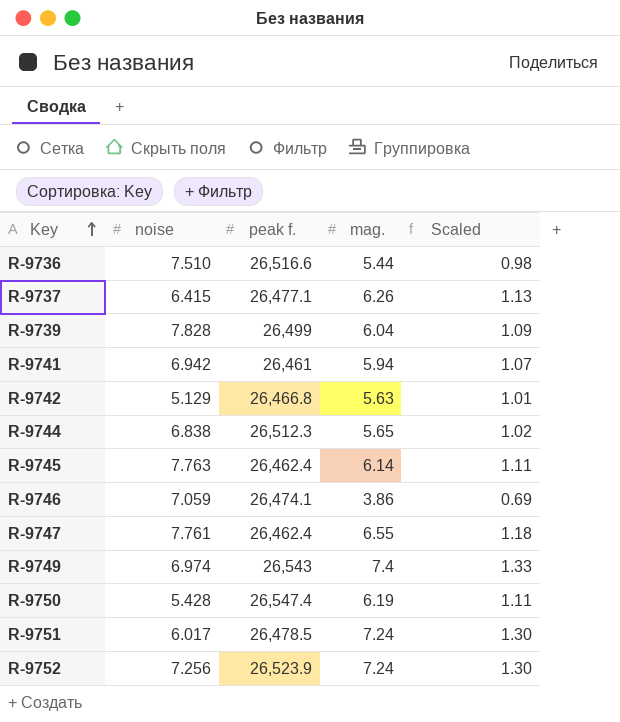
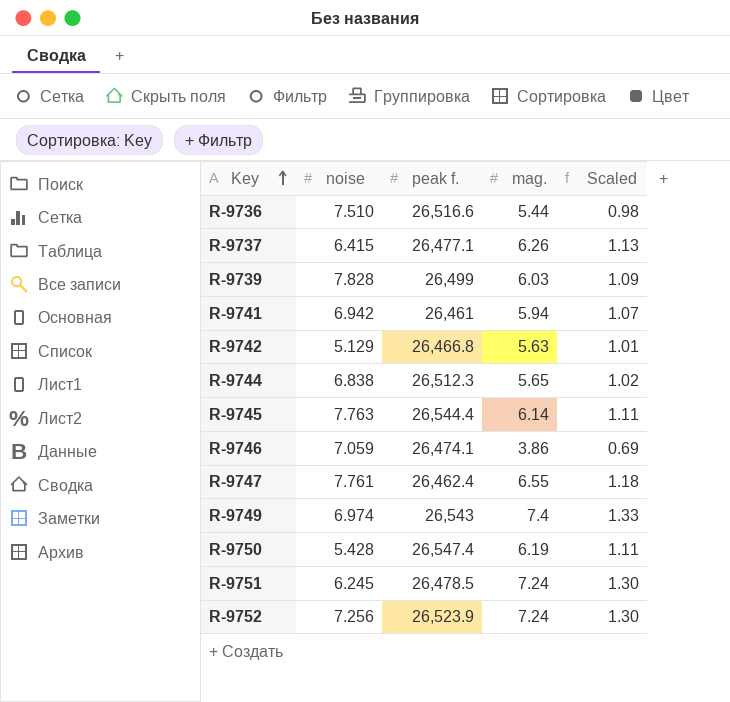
R-9739 | mag.: 6.04 -> 6.03
R-9745 | peak f.: 26,462.4 -> 26,544.4
R-9751 | noise: 6.017 -> 6.245

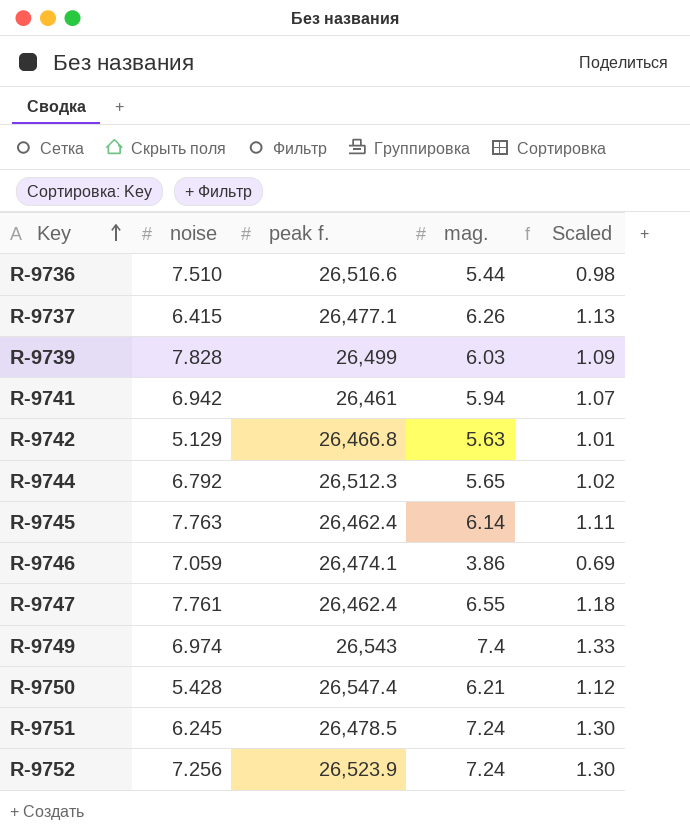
R-9744 | noise: 6.838 -> 6.792
R-9745 | peak f.: 26,544.4 -> 26,462.4
R-9750 | mag.: 6.19 -> 6.21
R-9750 | Scaled: 1.11 -> 1.12

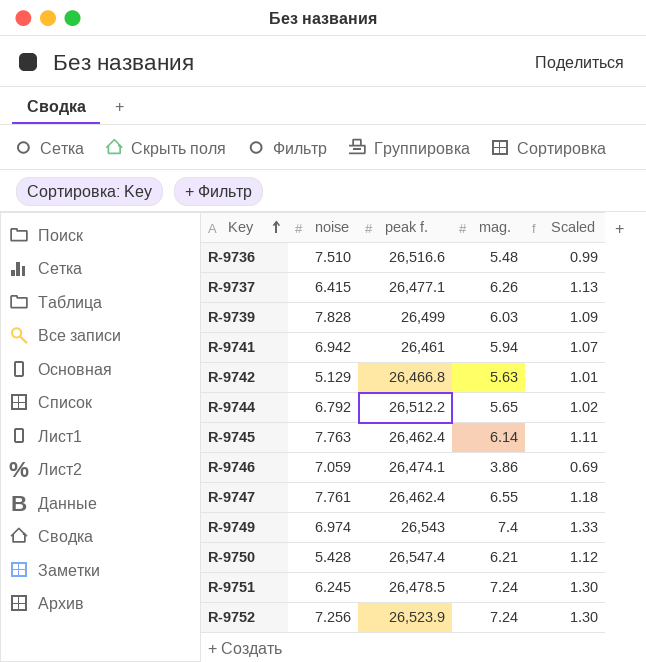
R-9736 | mag.: 5.44 -> 5.48
R-9736 | Scaled: 0.98 -> 0.99
R-9744 | peak f.: 26,512.3 -> 26,512.2

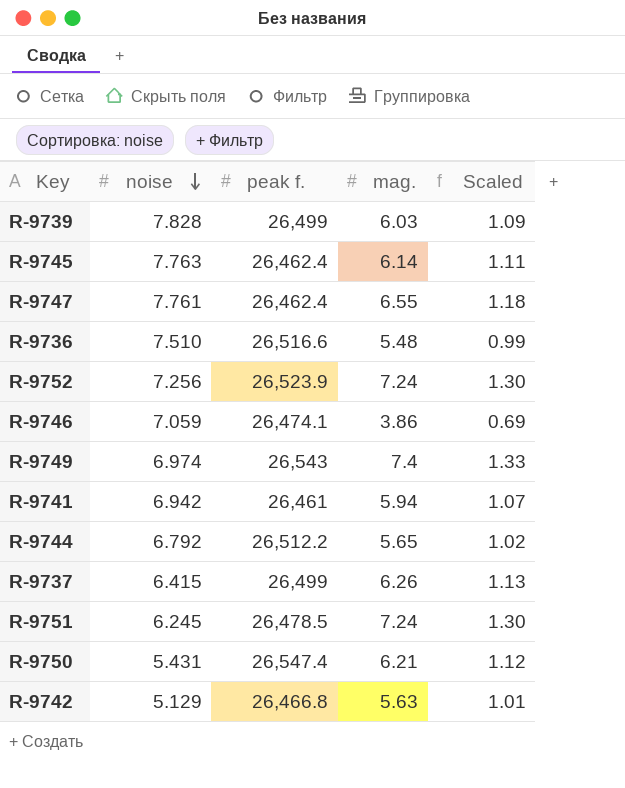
row order: Key ascending -> noise descending
R-9737 | peak f.: 26,477.1 -> 26,499
R-9750 | noise: 5.428 -> 5.431

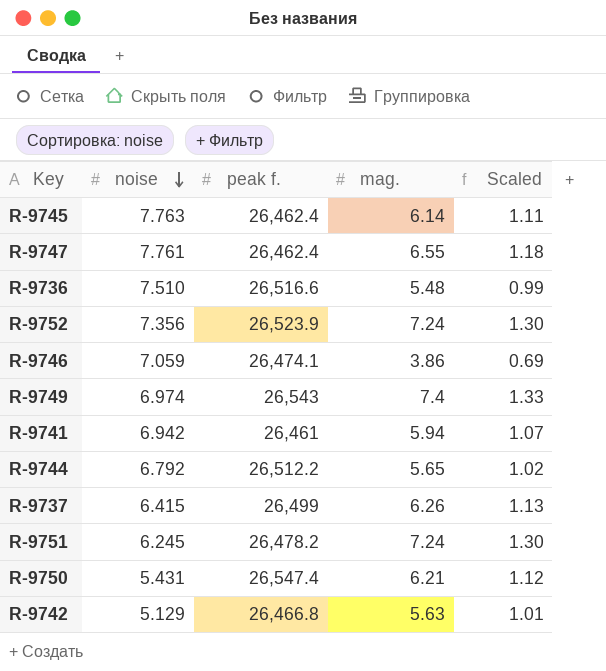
row R-9739: 7.828 | 26,499 | 6.03 | 1.09 -> none
R-9752 | noise: 7.256 -> 7.356
R-9751 | peak f.: 26,478.5 -> 26,478.2

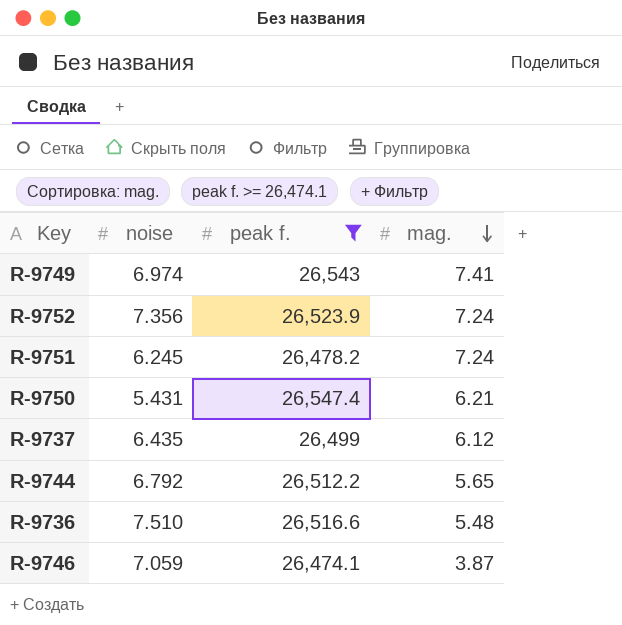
filter: none -> peak f. >= 26,474.1
row order: noise descending -> mag. descending
column Scaled | formula: [mag.] * 0.18 -> none
R-9749 | mag.: 7.4 -> 7.41
R-9737 | noise: 6.415 -> 6.435
R-9737 | mag.: 6.26 -> 6.12
R-9746 | mag.: 3.86 -> 3.87

